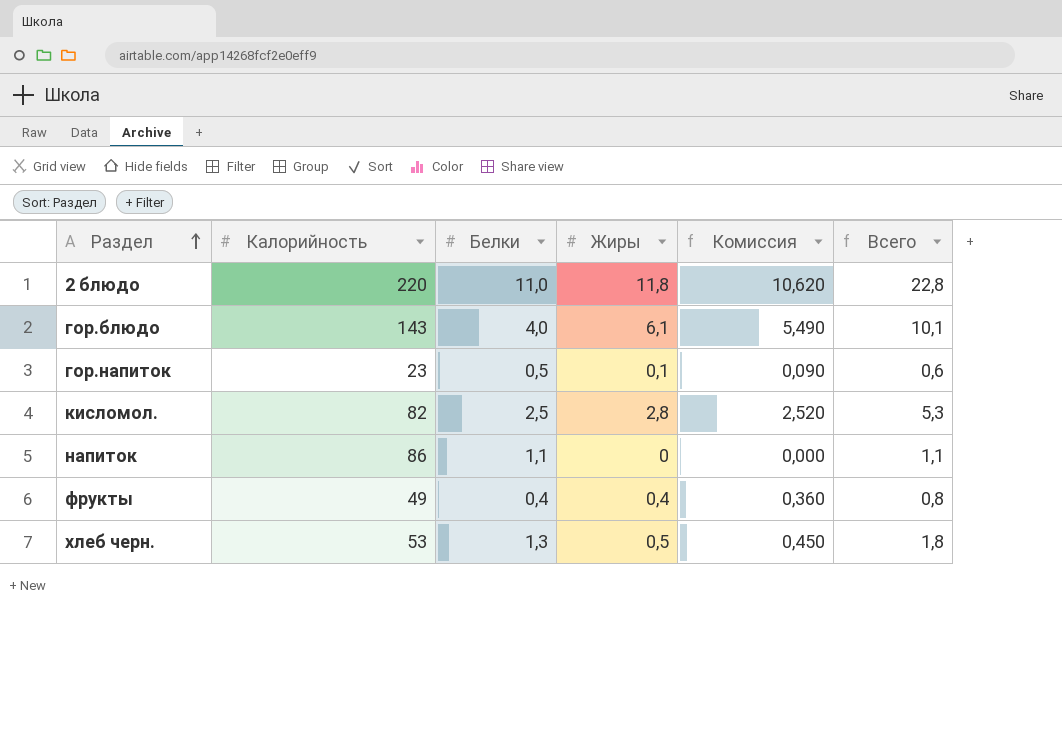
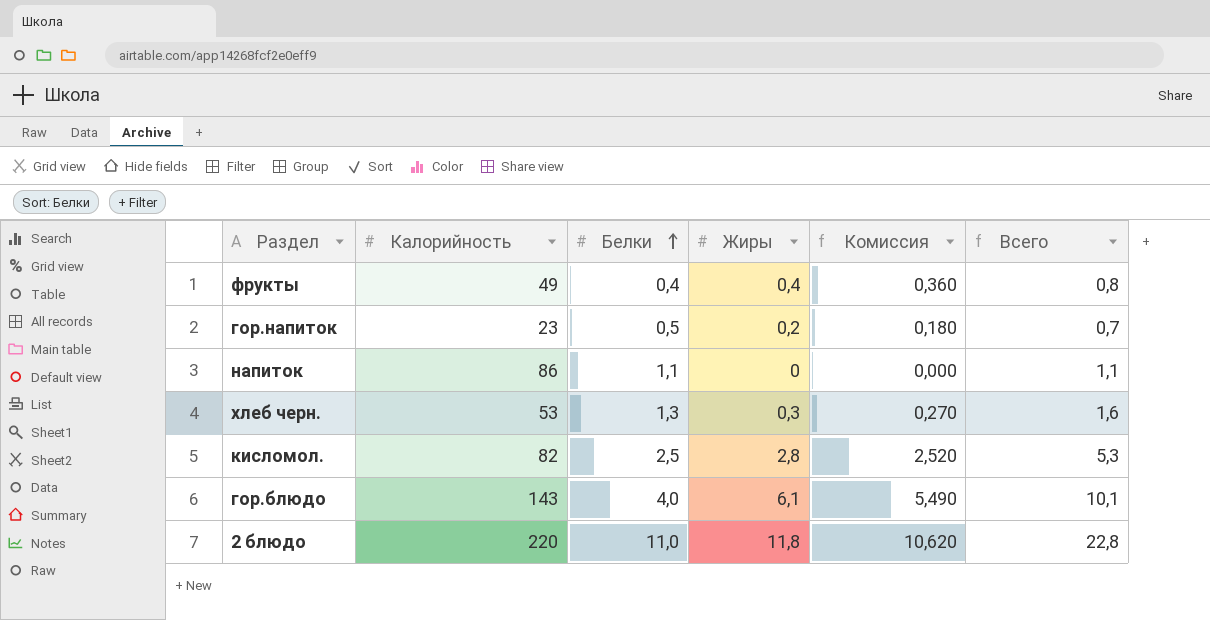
row order: Раздел ascending -> Белки ascending
гор.напиток | Жиры: 0,1 -> 0,2
гор.напиток | Комиссия: 0,090 -> 0,180
гор.напиток | Всего: 0,6 -> 0,7
хлеб черн. | Жиры: 0,5 -> 0,3
хлеб черн. | Комиссия: 0,450 -> 0,270
хлеб черн. | Всего: 1,8 -> 1,6

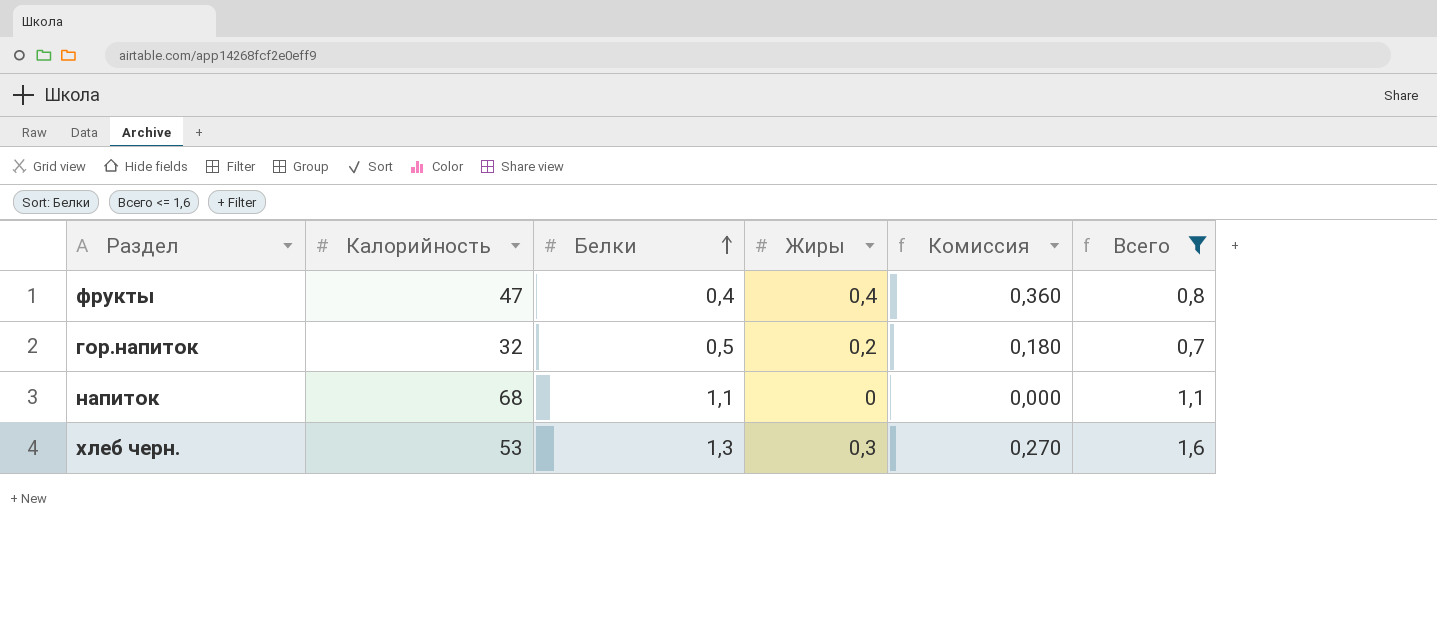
filter: none -> Всего <= 1,6
фрукты | Калорийность: 49 -> 47
гор.напиток | Калорийность: 23 -> 32
напиток | Калорийность: 86 -> 68

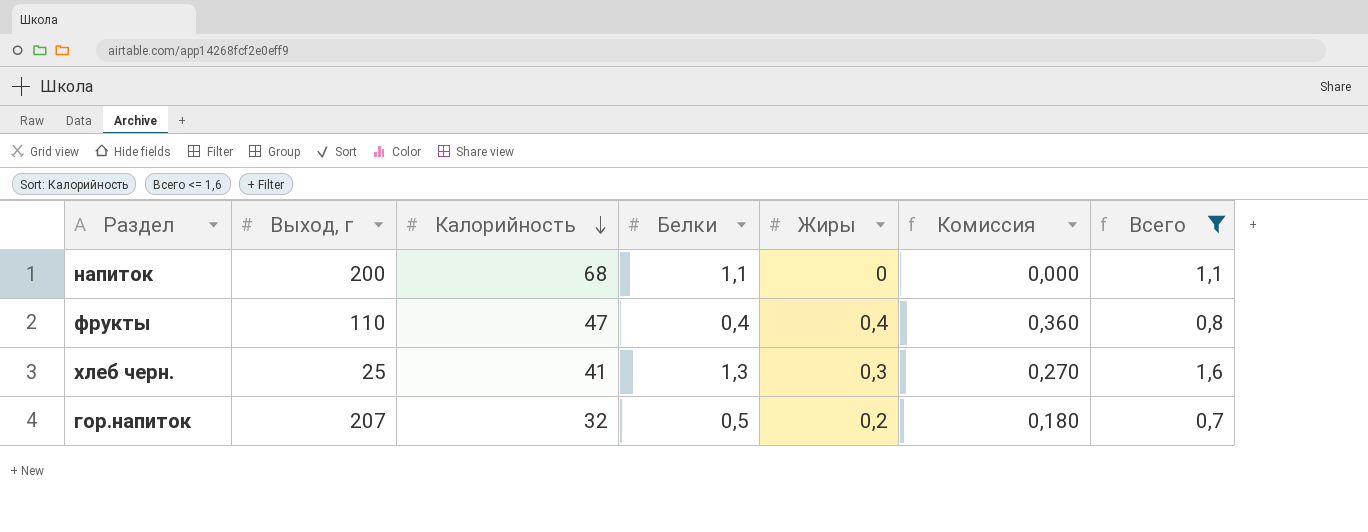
row order: Белки ascending -> Калорийность descending
column Выход, г | position: none -> 2
хлеб черн. | Калорийность: 53 -> 41

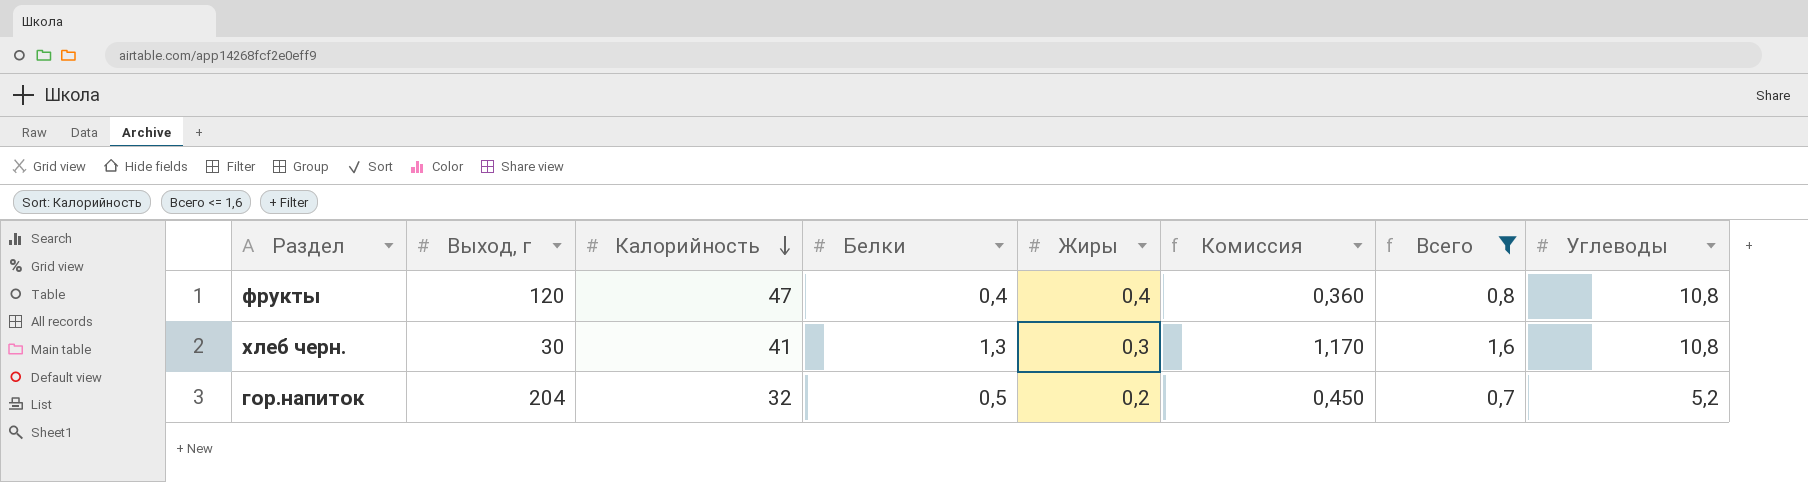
column Комиссия | formula: [Жиры] * 0,9 -> [Белки] * 0,9
column Углеводы | position: none -> 8
row напиток: 200 | 68 | 1,1 | 0 | 0,000 | 1,1 -> none
фрукты | Выход, г: 110 -> 120
хлеб черн. | Выход, г: 25 -> 30
гор.напиток | Выход, г: 207 -> 204

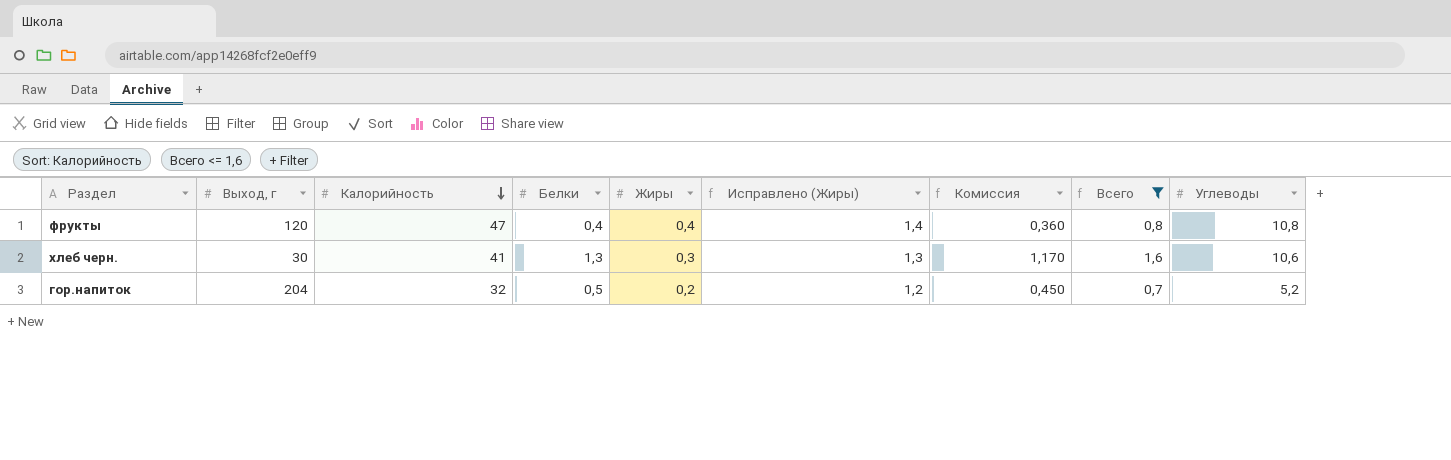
column Исправлено (Жиры) | formula: none -> [Жиры] + 1
хлеб черн. | Углеводы: 10,8 -> 10,6

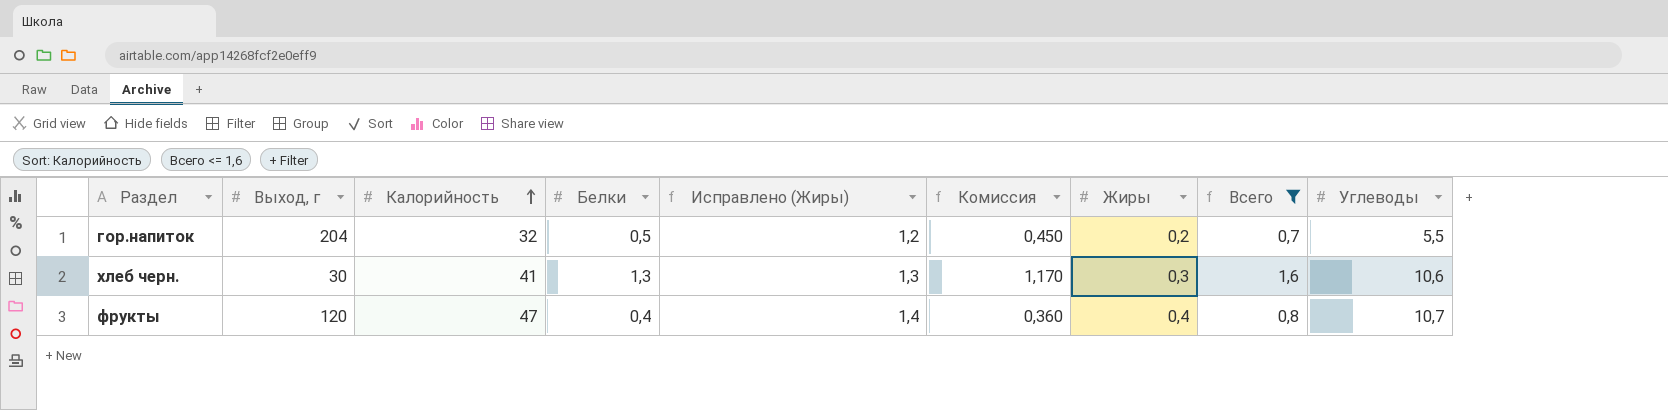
row order: Калорийность descending -> Калорийность ascending
column Жиры | position: 5 -> 7
гор.напиток | Углеводы: 5,2 -> 5,5
фрукты | Углеводы: 10,8 -> 10,7

